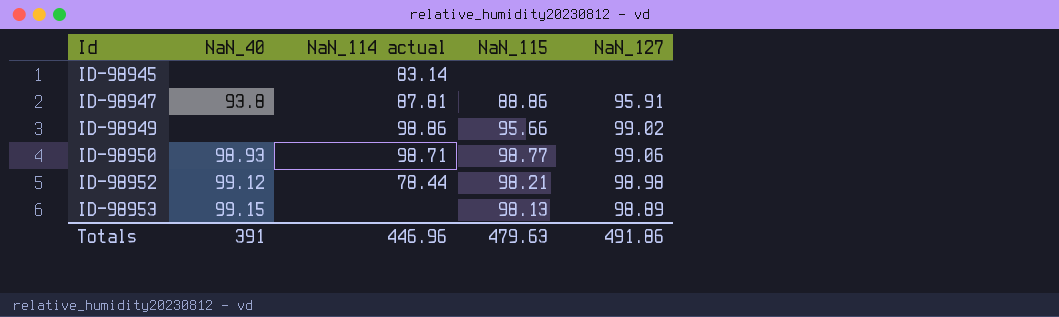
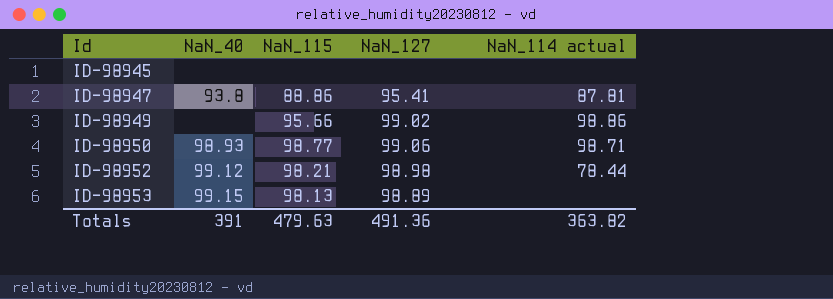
column NaN_114 actual | position: 3 -> 5
ID-98945 | NaN_114 actual: 83.14 -> none
ID-98947 | NaN_127: 95.91 -> 95.41
Totals | NaN_127: 491.86 -> 491.36
Totals | NaN_114 actual: 446.96 -> 363.82

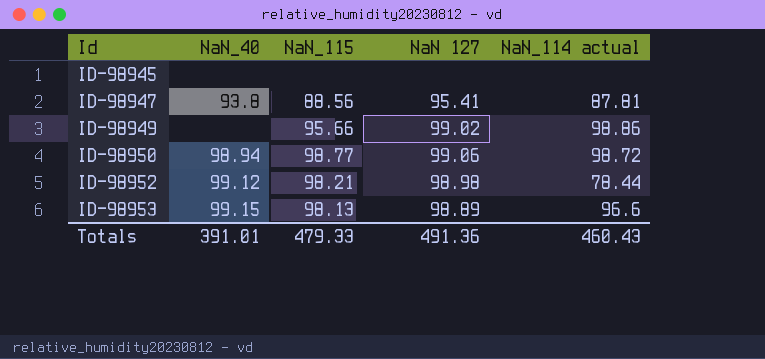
column name: NaN_127 -> NaN 127
ID-98947 | NaN_115: 88.86 -> 88.56
ID-98950 | NaN_40: 98.93 -> 98.94
ID-98950 | NaN_114 actual: 98.71 -> 98.72
ID-98953 | NaN_114 actual: none -> 96.6
Totals | NaN_40: 391 -> 391.01
Totals | NaN_115: 479.63 -> 479.33
Totals | NaN_114 actual: 363.82 -> 460.43

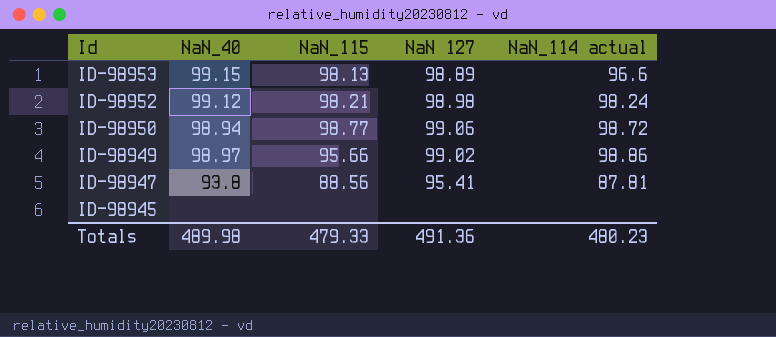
row order: Id ascending -> Id descending
ID-98952 | NaN_114 actual: 78.44 -> 98.24
ID-98949 | NaN_40: none -> 98.97
Totals | NaN_40: 391.01 -> 489.98
Totals | NaN_114 actual: 460.43 -> 480.23

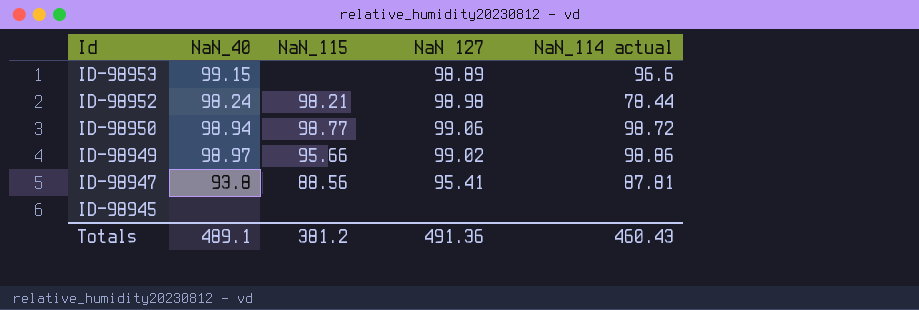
ID-98953 | NaN_115: 98.13 -> none
ID-98952 | NaN_40: 99.12 -> 98.24
ID-98952 | NaN_114 actual: 98.24 -> 78.44
Totals | NaN_40: 489.98 -> 489.1
Totals | NaN_115: 479.33 -> 381.2
Totals | NaN_114 actual: 480.23 -> 460.43

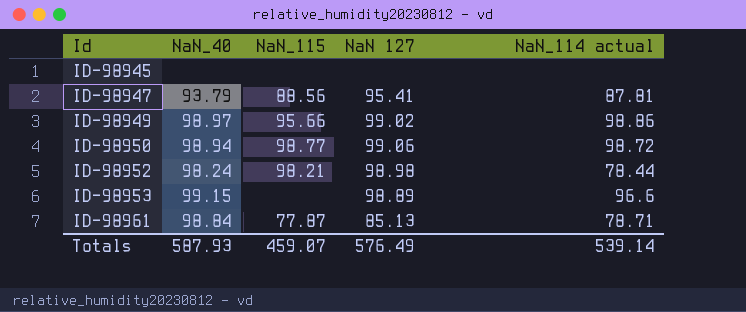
row order: Id descending -> Id ascending
ID-98947 | NaN_40: 93.8 -> 93.79
row ID-98961: none -> 98.84 | 77.87 | 85.13 | 78.71
Totals | NaN_40: 489.1 -> 587.93
Totals | NaN_115: 381.2 -> 459.07
Totals | NaN 127: 491.36 -> 576.49
Totals | NaN_114 actual: 460.43 -> 539.14

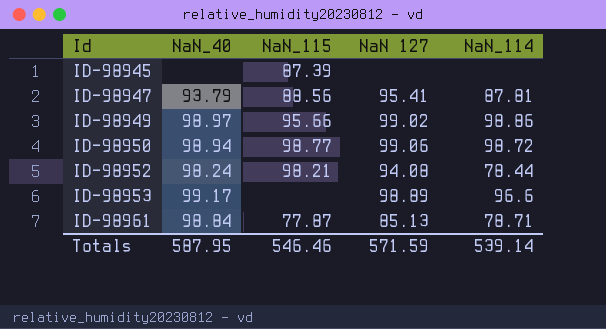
column name: NaN_114 actual -> NaN_114
ID-98945 | NaN_115: none -> 87.39
ID-98952 | NaN 127: 98.98 -> 94.08
ID-98953 | NaN_40: 99.15 -> 99.17
Totals | NaN_40: 587.93 -> 587.95
Totals | NaN_115: 459.07 -> 546.46
Totals | NaN 127: 576.49 -> 571.59

